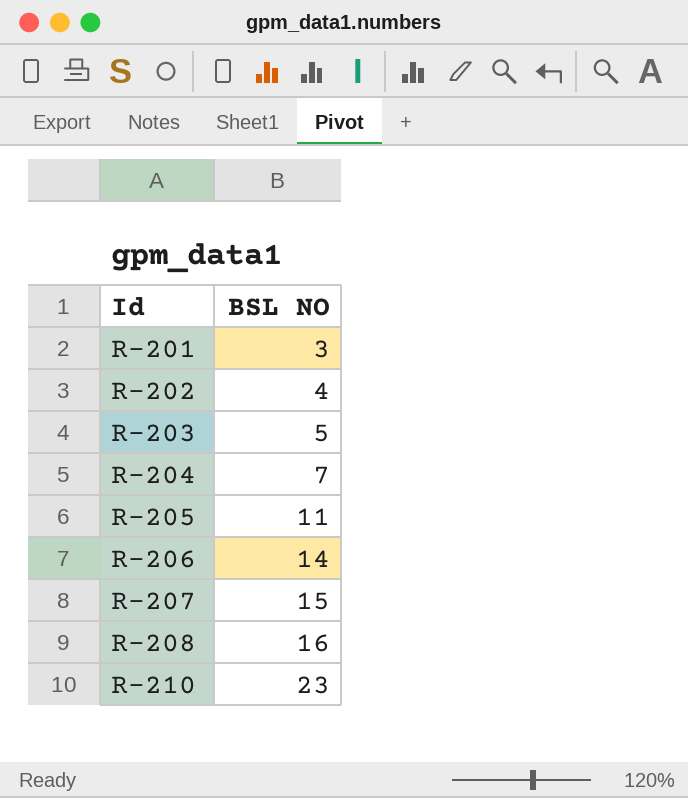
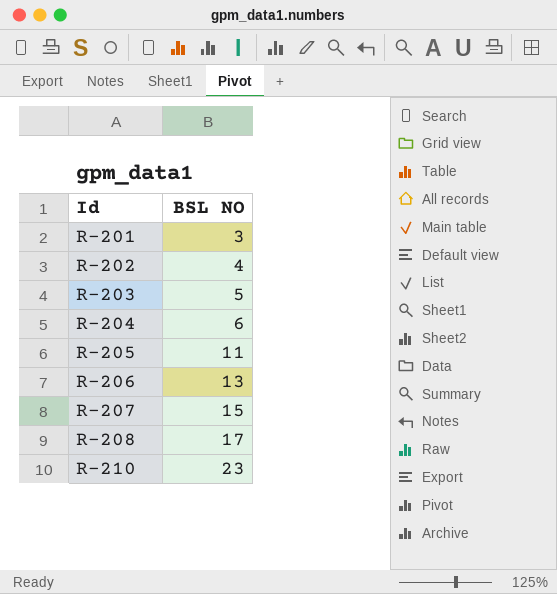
R-204 | BSL NO: 7 -> 6
R-206 | BSL NO: 14 -> 13
R-208 | BSL NO: 16 -> 17

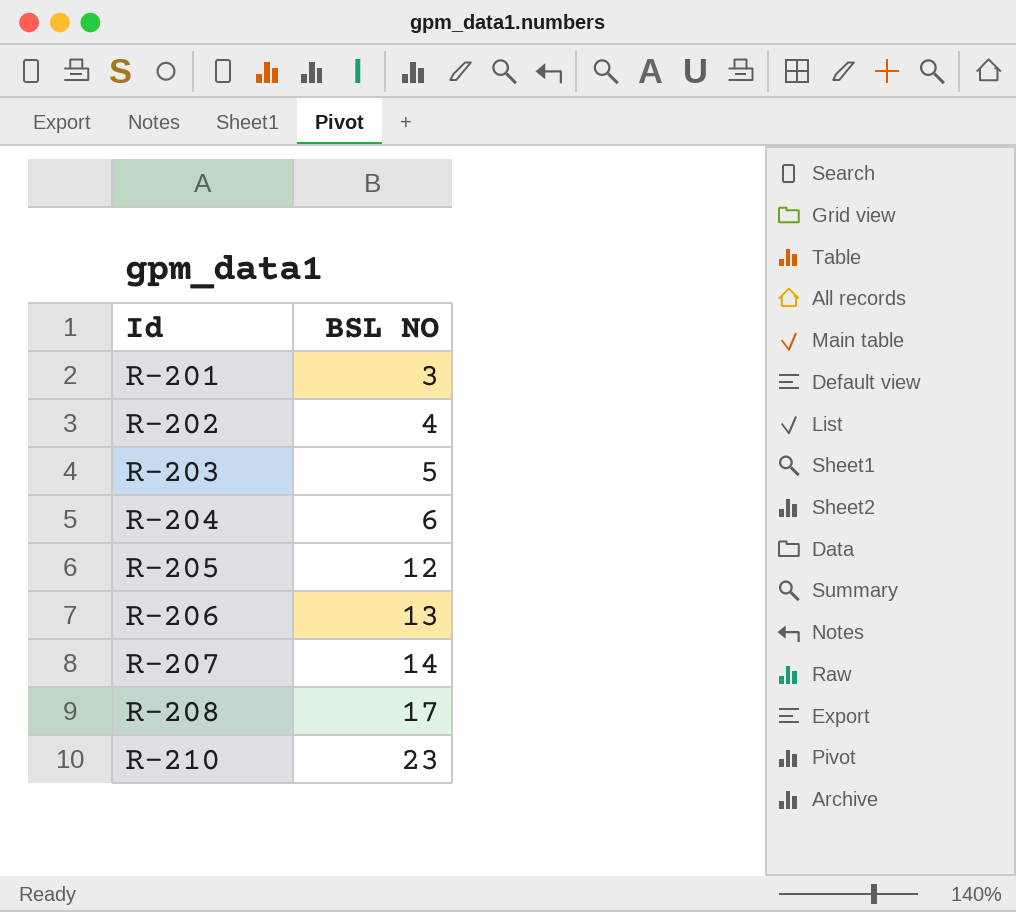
R-205 | BSL NO: 11 -> 12
R-207 | BSL NO: 15 -> 14

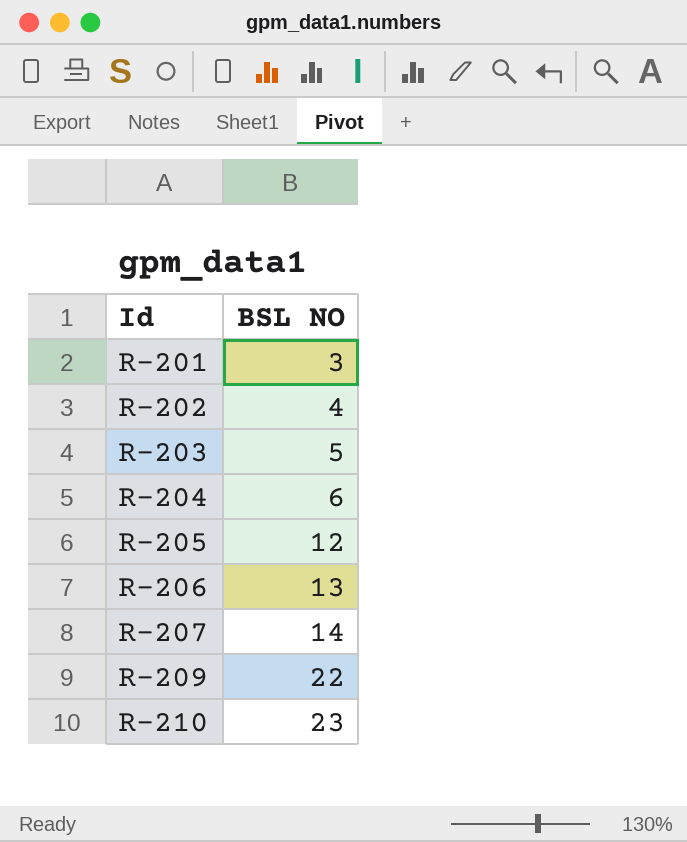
row R-208: 17 -> none
row R-209: none -> 22

